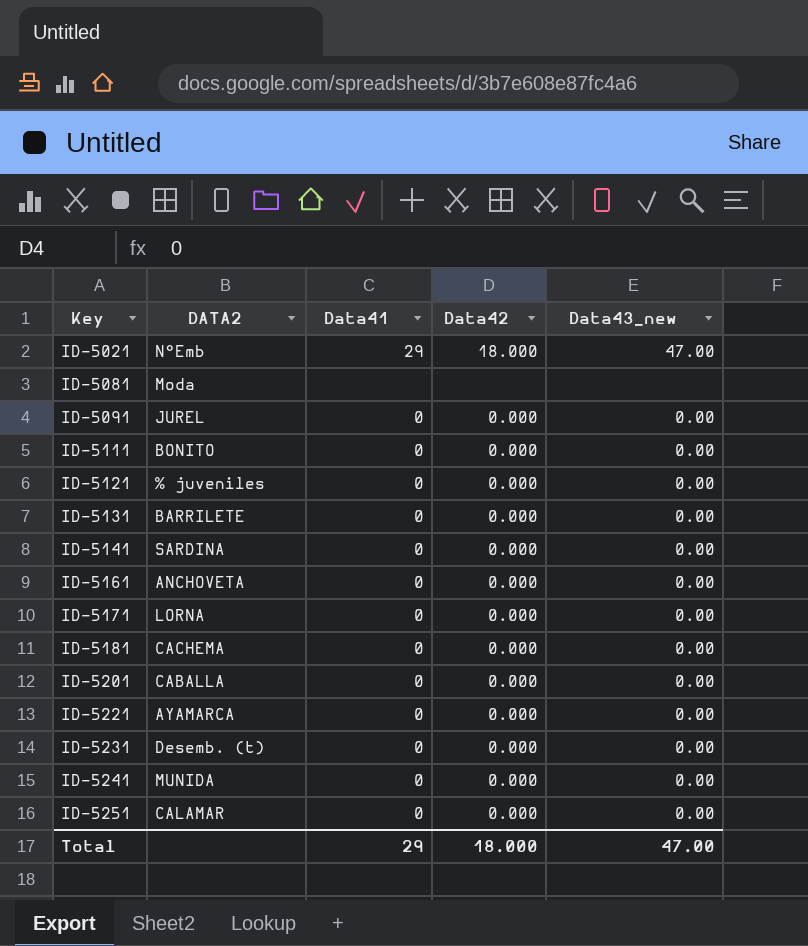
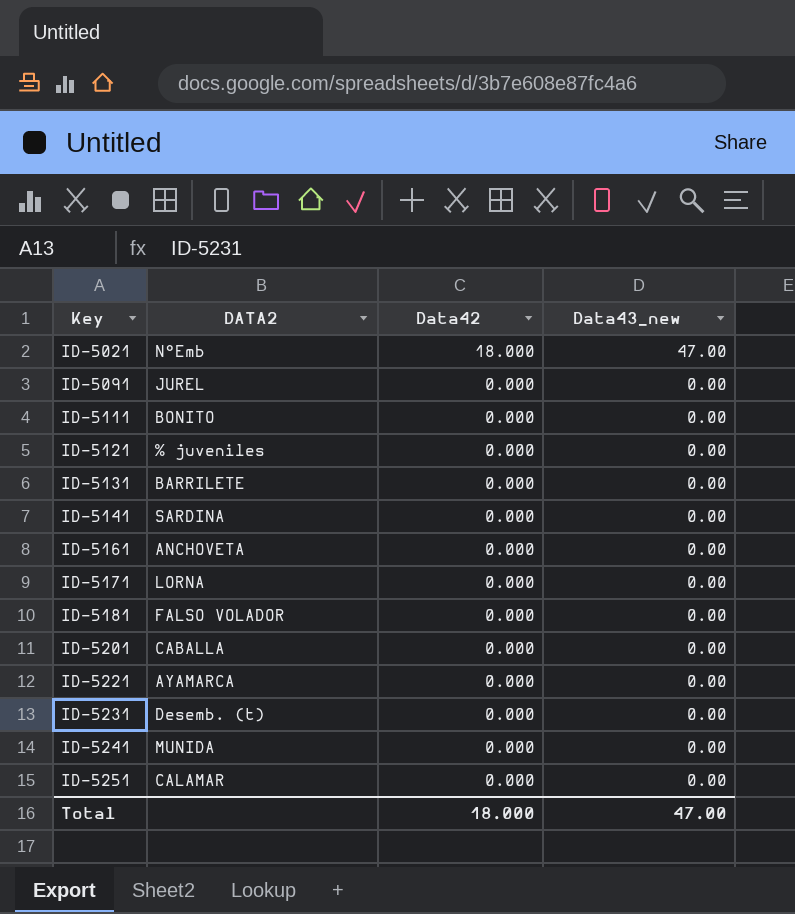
column Data41 | position: 3 -> none
row ID-5081: Moda | none | none | none -> none
ID-5181 | DATA2: CACHEMA -> FALSO VOLADOR

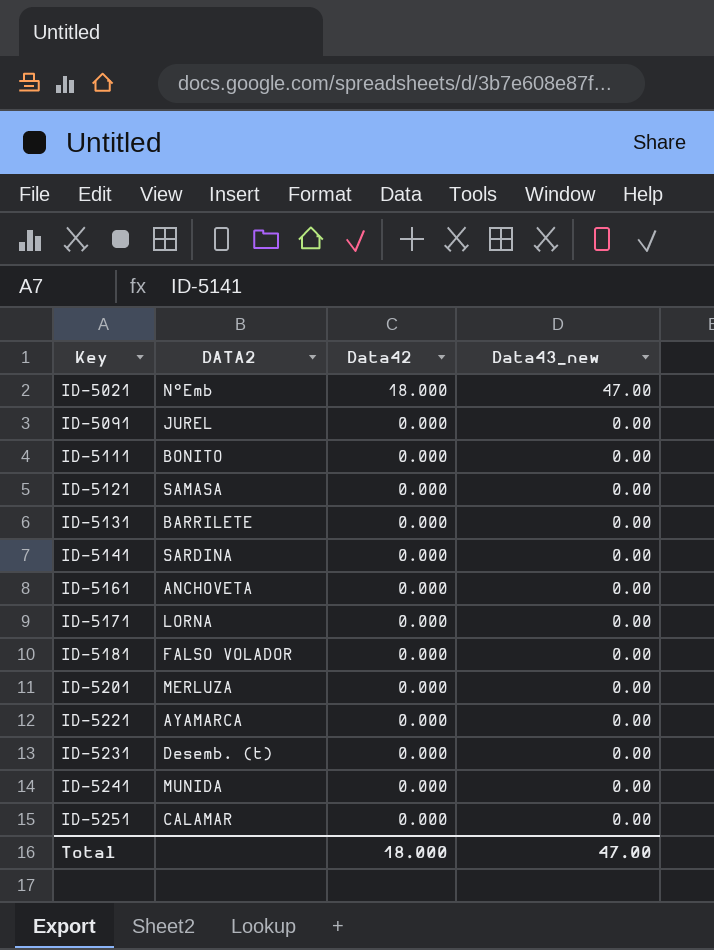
ID-5121 | DATA2: % juveniles -> SAMASA
ID-5201 | DATA2: CABALLA -> MERLUZA

